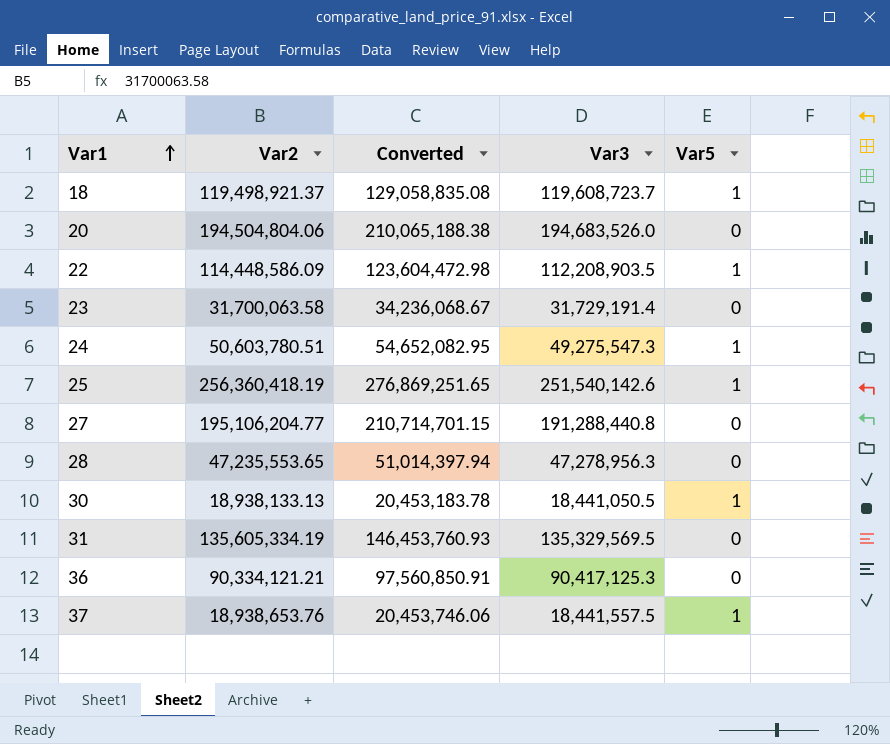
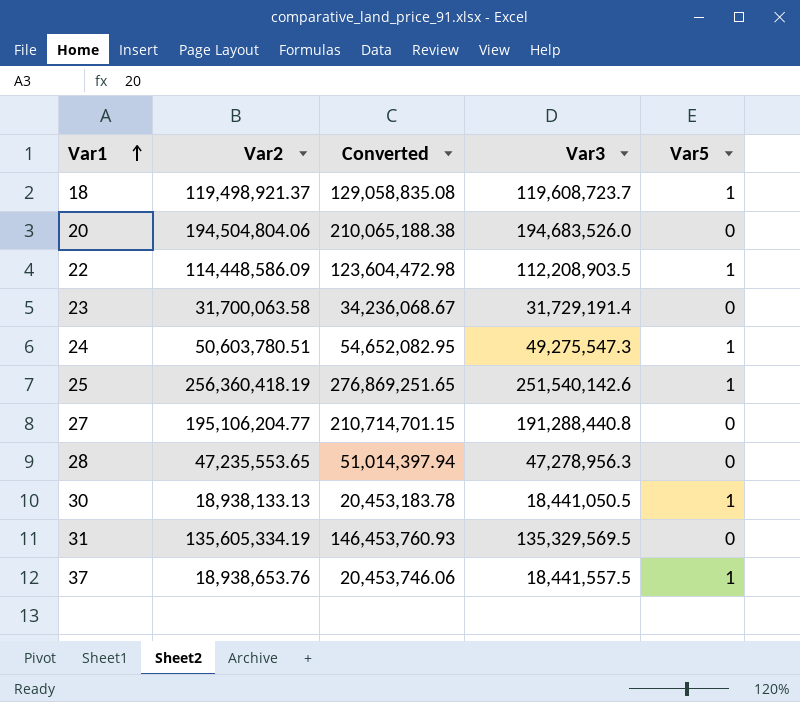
row 36: 90,334,121.21 | 97,560,850.91 | 90,417,125.3 | 0 -> none

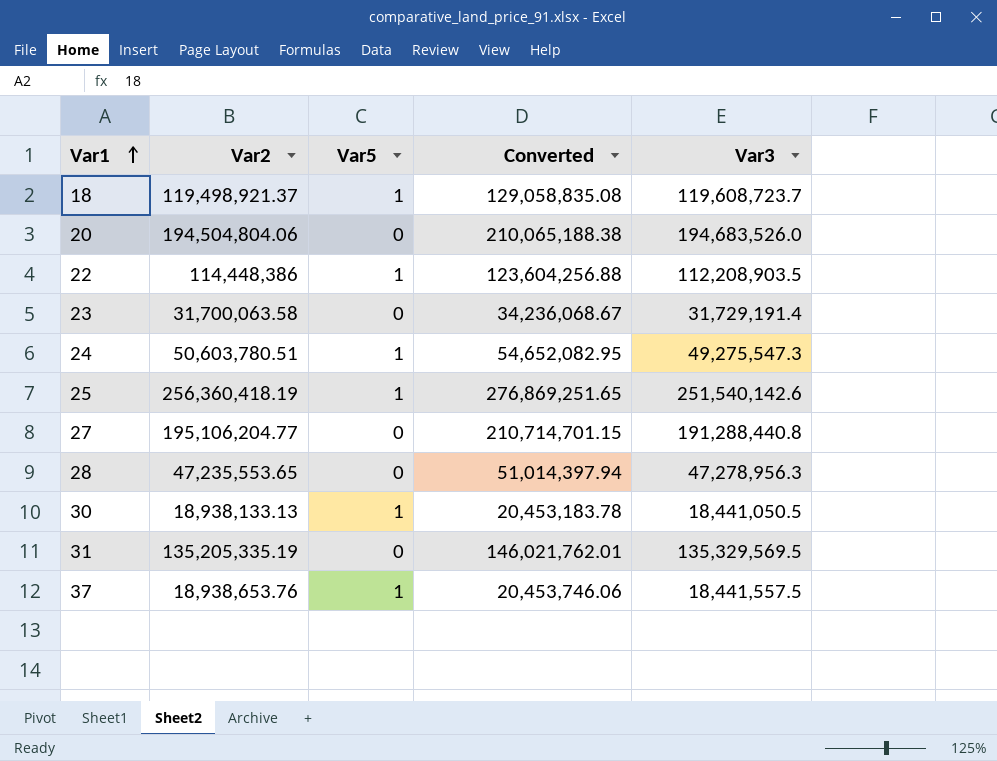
column Var5 | position: 5 -> 3
22 | Var2: 114,448,586.09 -> 114,448,386
22 | Converted: 123,604,472.98 -> 123,604,256.88
31 | Var2: 135,605,334.19 -> 135,205,335.19
31 | Converted: 146,453,760.93 -> 146,021,762.01

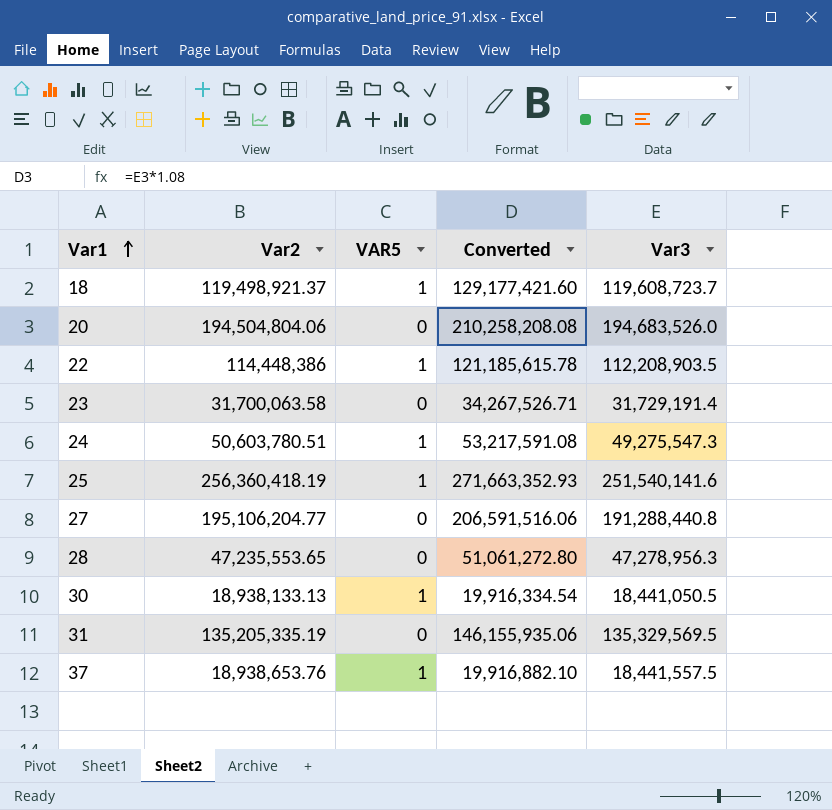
column name: Var5 -> VAR5
column Converted | formula: [Var2] * 1.08 -> [Var3] * 1.08
25 | Var3: 251,540,142.6 -> 251,540,141.6

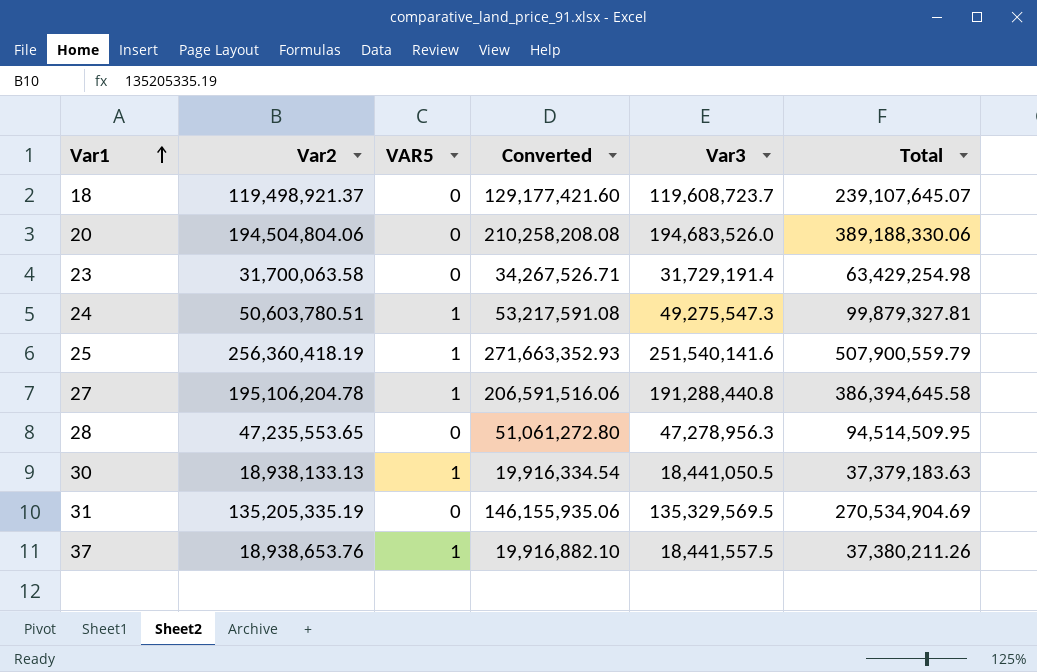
column Total | formula: none -> [Var2] + [Var3]
row 22: 114,448,386 | 1 | 121,185,615.78 | 112,208,903.5 -> none
18 | VAR5: 1 -> 0
27 | Var2: 195,106,204.77 -> 195,106,204.78
27 | VAR5: 0 -> 1

